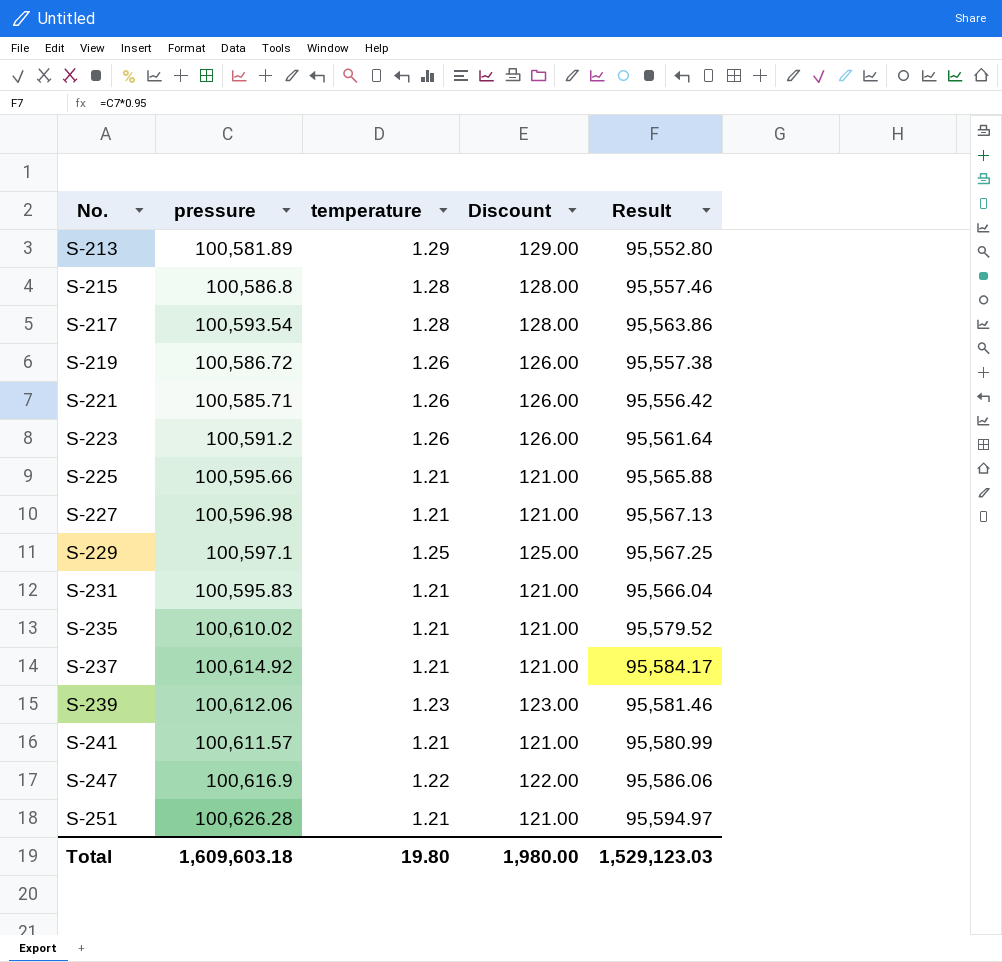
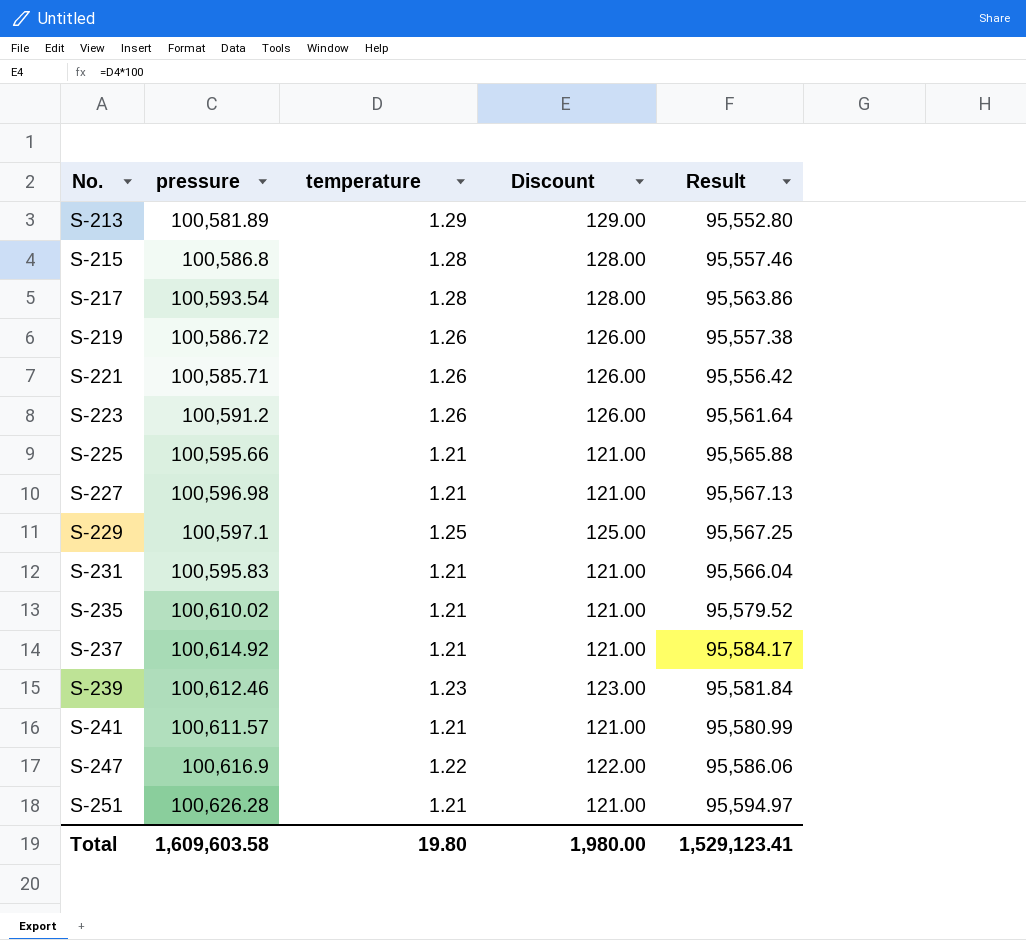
S-239 | pressure: 100,612.06 -> 100,612.46
S-239 | Result: 95,581.46 -> 95,581.84
Total | pressure: 1,609,603.18 -> 1,609,603.58
Total | Result: 1,529,123.03 -> 1,529,123.41

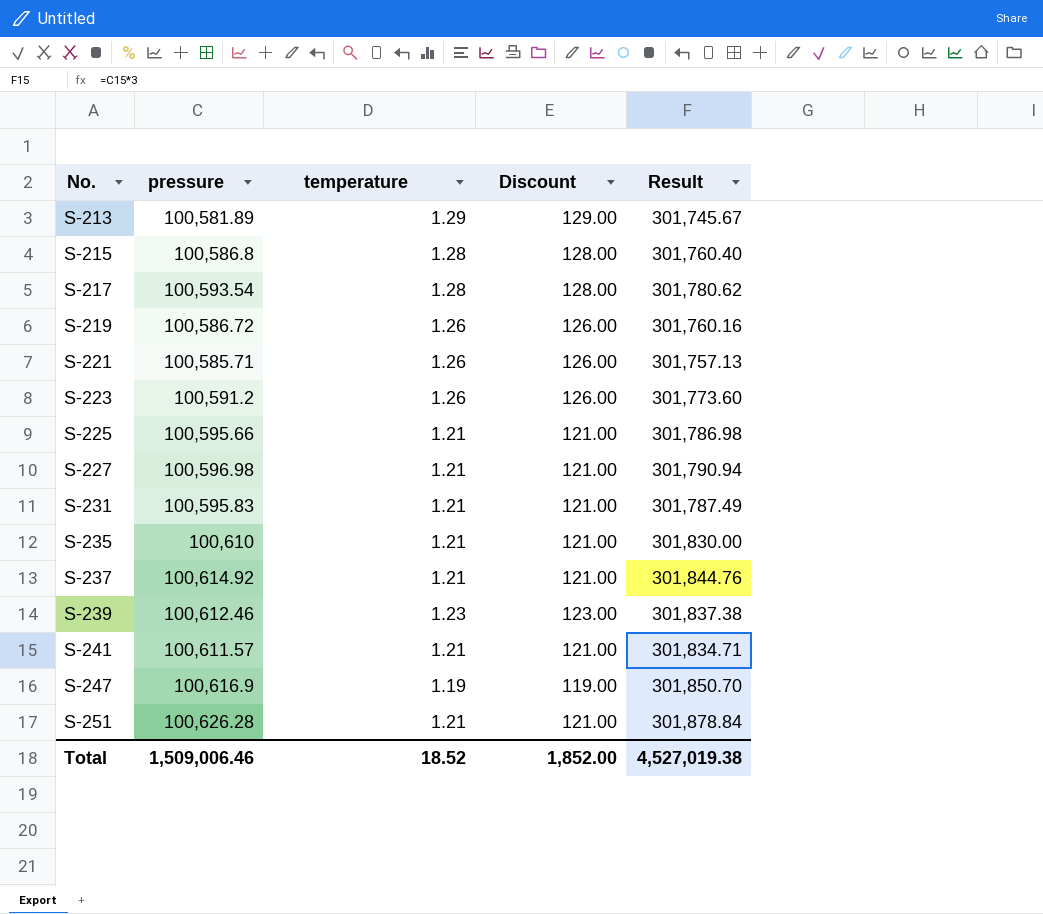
column Result | formula: [pressure] * 0.95 -> [pressure] * 3
row S-229: 100,597.1 | 1.25 | 125.00 | 95,567.25 -> none
S-235 | pressure: 100,610.02 -> 100,610
S-247 | temperature: 1.22 -> 1.19
S-247 | Discount: 122.00 -> 119.00
Total | pressure: 1,609,603.58 -> 1,509,006.46
Total | temperature: 19.80 -> 18.52
Total | Discount: 1,980.00 -> 1,852.00
Total | Result: 1,529,123.41 -> 4,527,019.38

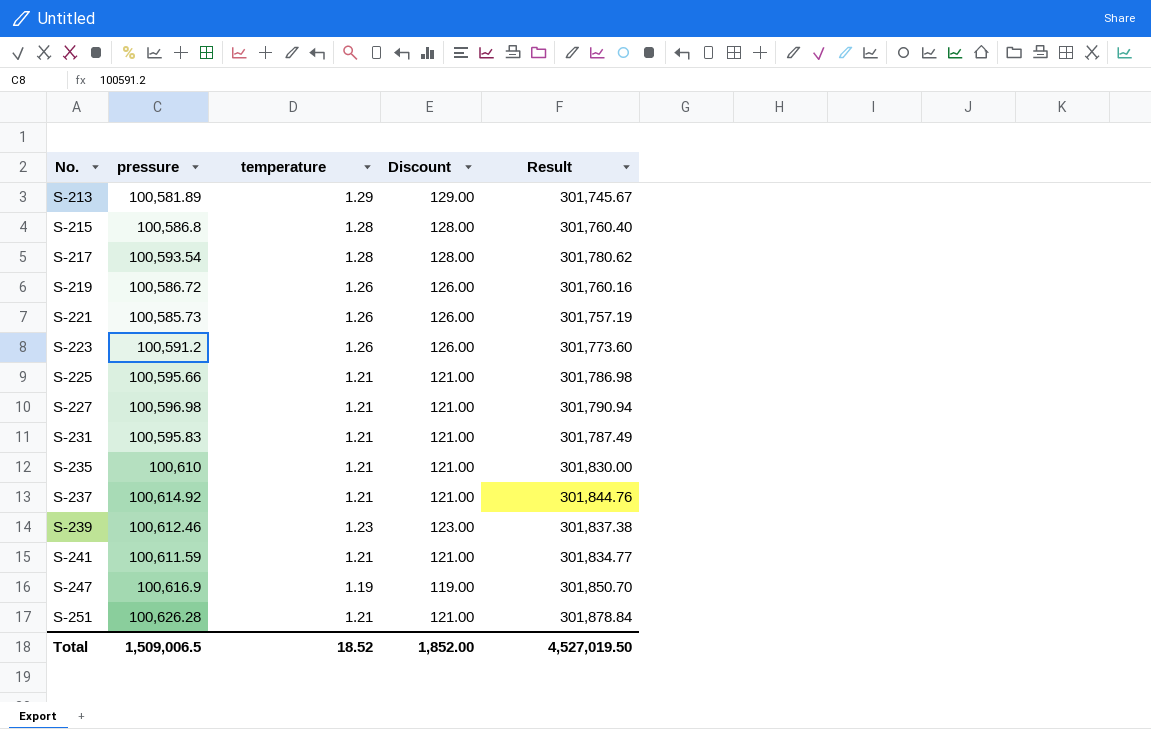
S-221 | pressure: 100,585.71 -> 100,585.73
S-221 | Result: 301,757.13 -> 301,757.19
S-241 | pressure: 100,611.57 -> 100,611.59
S-241 | Result: 301,834.71 -> 301,834.77
Total | pressure: 1,509,006.46 -> 1,509,006.5
Total | Result: 4,527,019.38 -> 4,527,019.50

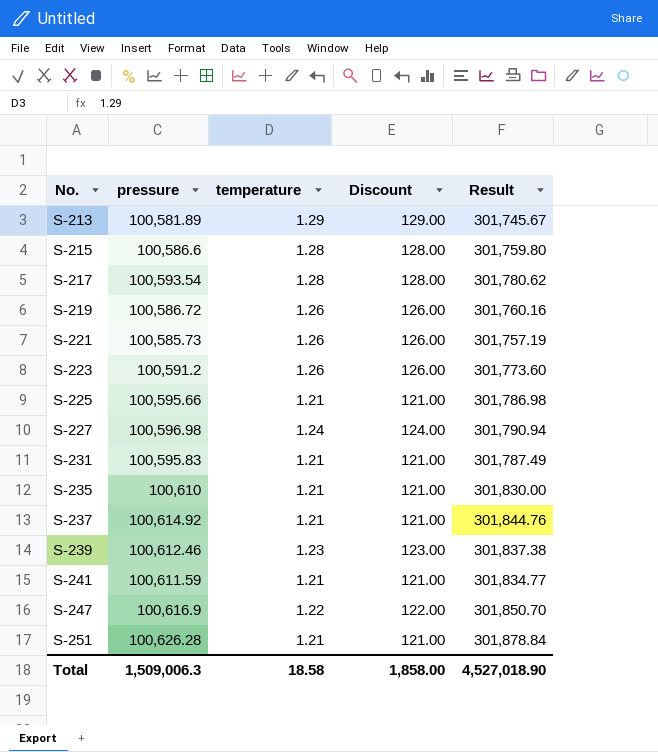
S-215 | pressure: 100,586.8 -> 100,586.6
S-215 | Result: 301,760.40 -> 301,759.80
S-227 | temperature: 1.21 -> 1.24
S-227 | Discount: 121.00 -> 124.00
S-247 | temperature: 1.19 -> 1.22
S-247 | Discount: 119.00 -> 122.00
Total | pressure: 1,509,006.5 -> 1,509,006.3
Total | temperature: 18.52 -> 18.58
Total | Discount: 1,852.00 -> 1,858.00
Total | Result: 4,527,019.50 -> 4,527,018.90

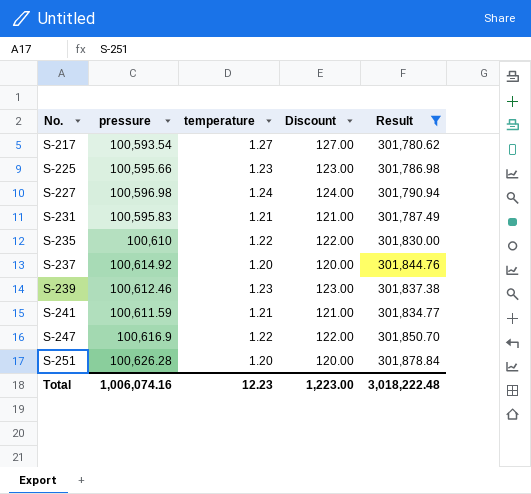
filter: none -> Result >= 301,780.62
S-217 | temperature: 1.28 -> 1.27
S-217 | Discount: 128.00 -> 127.00
S-225 | temperature: 1.21 -> 1.23
S-225 | Discount: 121.00 -> 123.00
S-235 | temperature: 1.21 -> 1.22
S-235 | Discount: 121.00 -> 122.00
S-237 | temperature: 1.21 -> 1.20
S-237 | Discount: 121.00 -> 120.00
S-251 | temperature: 1.21 -> 1.20
S-251 | Discount: 121.00 -> 120.00
Total | pressure: 1,509,006.3 -> 1,006,074.16
Total | temperature: 18.58 -> 12.23
Total | Discount: 1,858.00 -> 1,223.00
Total | Result: 4,527,018.90 -> 3,018,222.48

